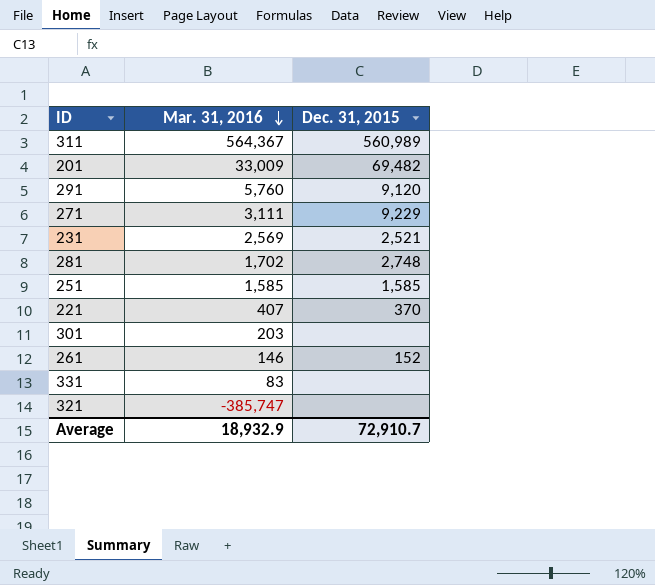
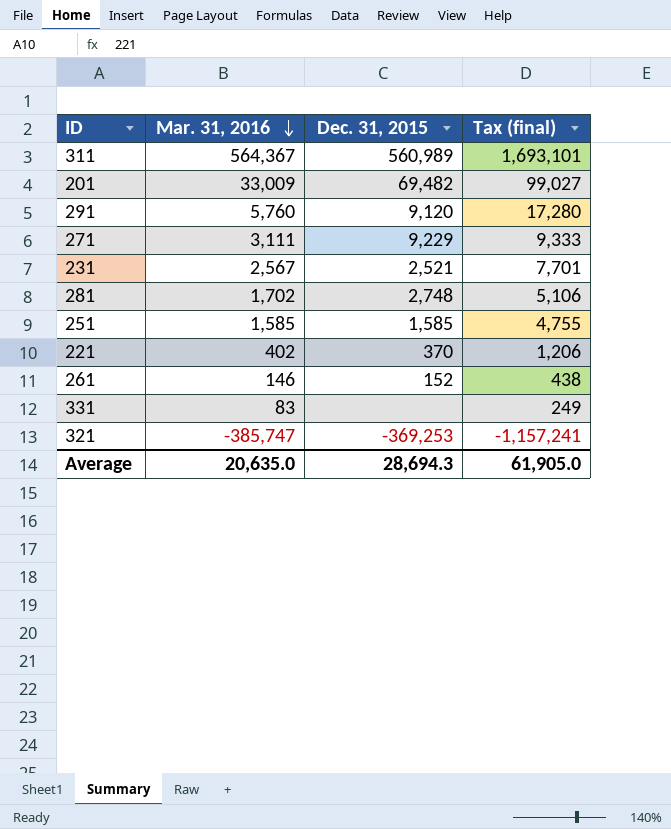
column Tax (final) | formula: none -> [Mar. 31, 2016] * 3
row 301: 203 | none -> none
231 | Mar. 31, 2016: 2,569 -> 2,567
221 | Mar. 31, 2016: 407 -> 402
321 | Dec. 31, 2015: none -> -369,253
Average | Mar. 31, 2016: 18,932.9 -> 20,635.0
Average | Dec. 31, 2015: 72,910.7 -> 28,694.3

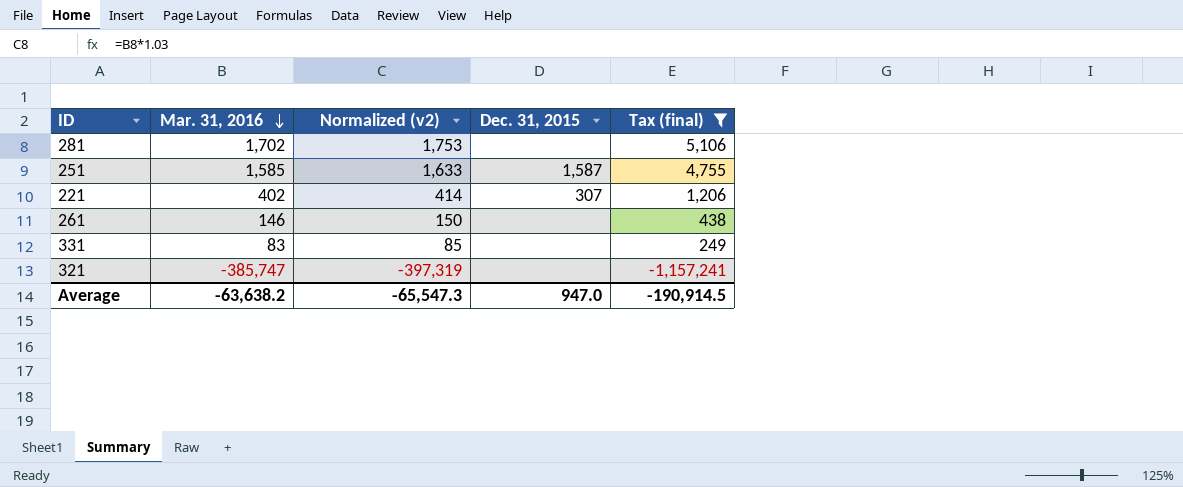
filter: none -> Tax (final) <= 5,106
column Normalized (v2) | formula: none -> [Mar. 31, 2016] * 1.03
281 | Dec. 31, 2015: 2,748 -> none
251 | Dec. 31, 2015: 1,585 -> 1,587
221 | Dec. 31, 2015: 370 -> 307
261 | Dec. 31, 2015: 152 -> none
321 | Dec. 31, 2015: -369,253 -> none
Average | Mar. 31, 2016: 20,635.0 -> -63,638.2
Average | Dec. 31, 2015: 28,694.3 -> 947.0
Average | Tax (final): 61,905.0 -> -190,914.5

